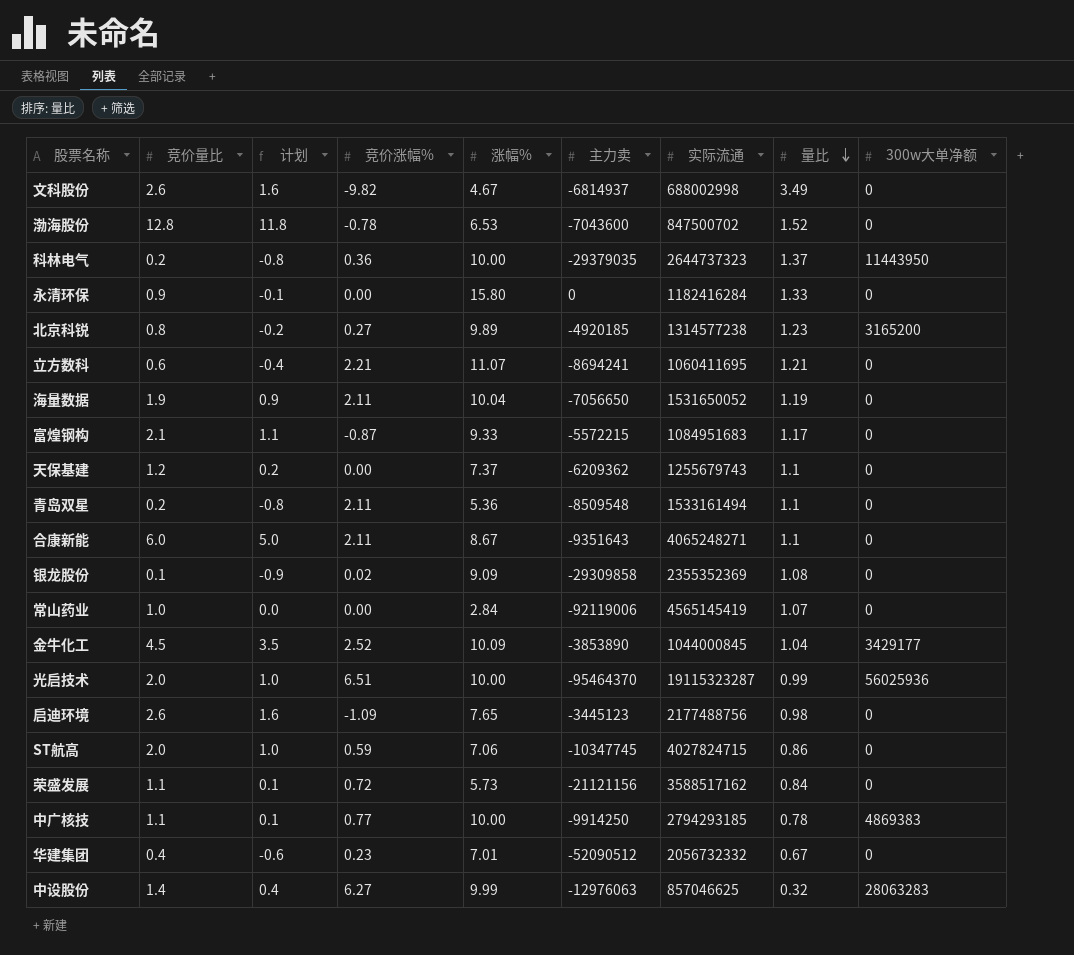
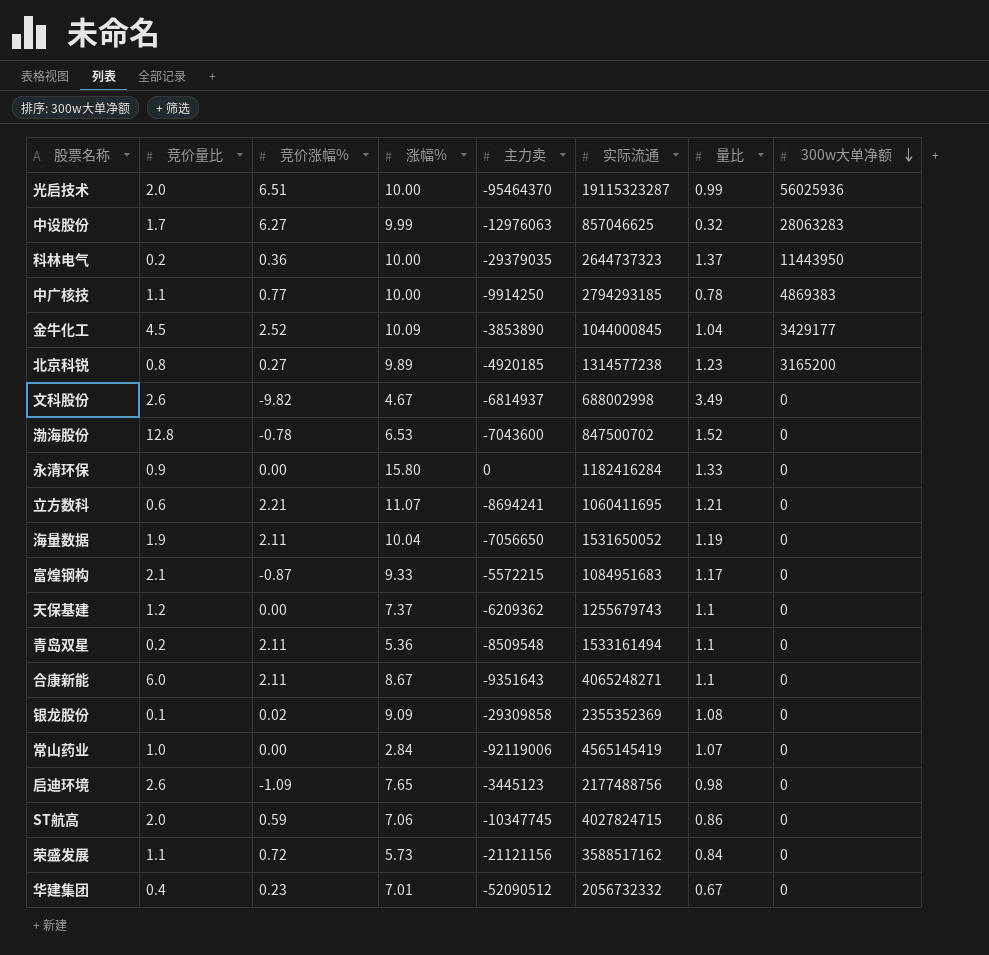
row order: 量比 descending -> 300w大单净额 descending
column 计划 | formula: [竞价量比] - 1 -> none
中设股份 | 竞价量比: 1.4 -> 1.7

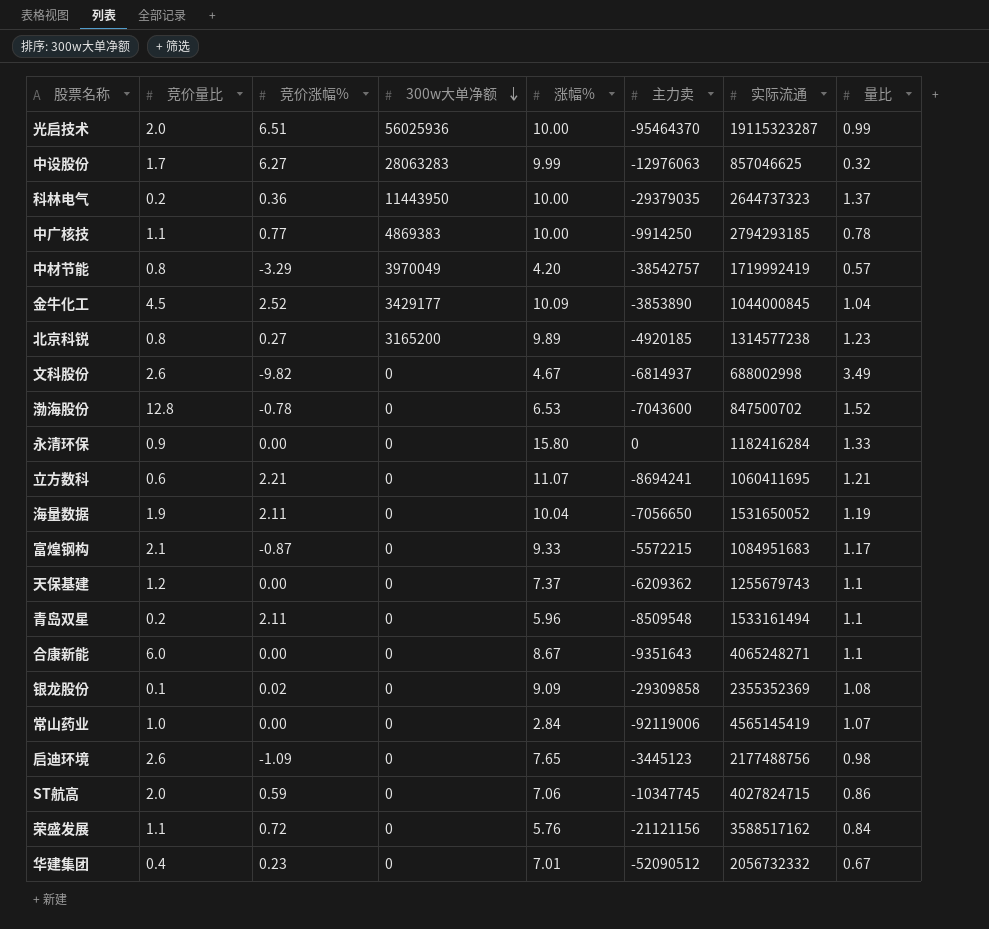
column 300w大单净额 | position: 8 -> 4
row 中材节能: none -> 0.8 | -3.29 | 3970049 | 4.20 | -38542757 | 1719992419 | 0.57
青岛双星 | 涨幅%: 5.36 -> 5.96
合康新能 | 竞价涨幅%: 2.11 -> 0.00
荣盛发展 | 涨幅%: 5.73 -> 5.76

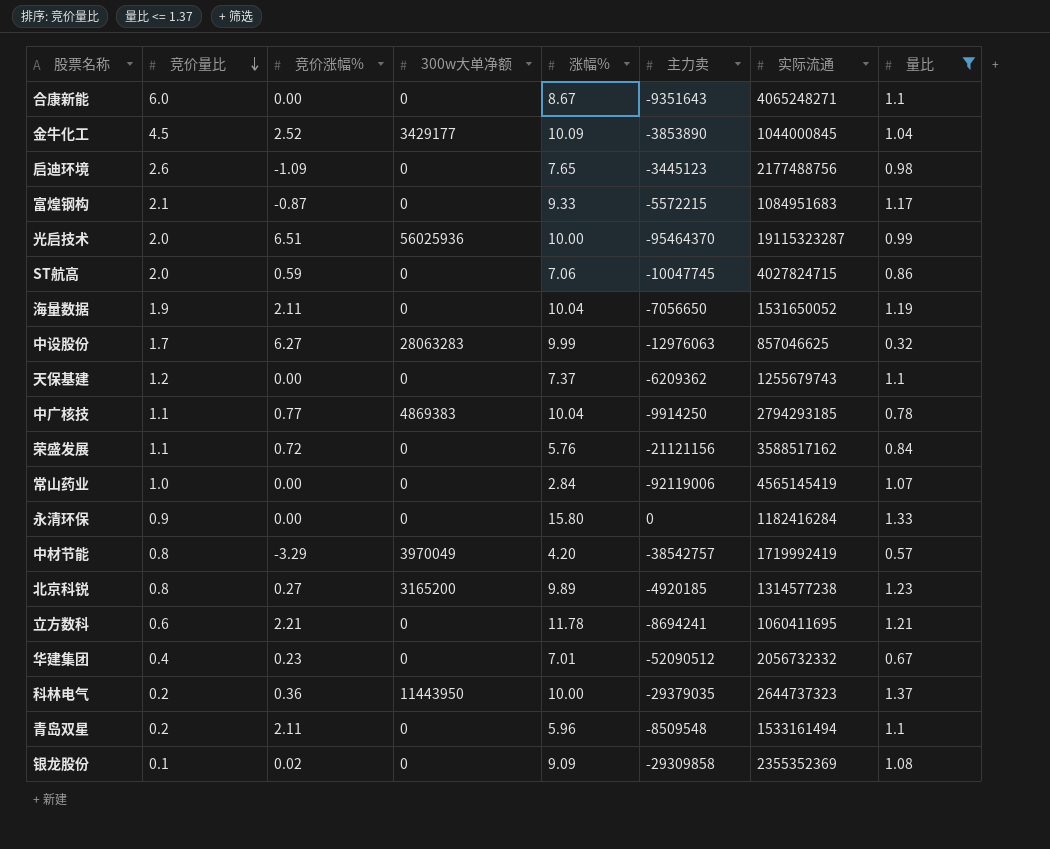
filter: none -> 量比 <= 1.37
row order: 300w大单净额 descending -> 竞价量比 descending
ST航高 | 主力卖: -10347745 -> -10047745
中广核技 | 涨幅%: 10.00 -> 10.04
立方数科 | 涨幅%: 11.07 -> 11.78

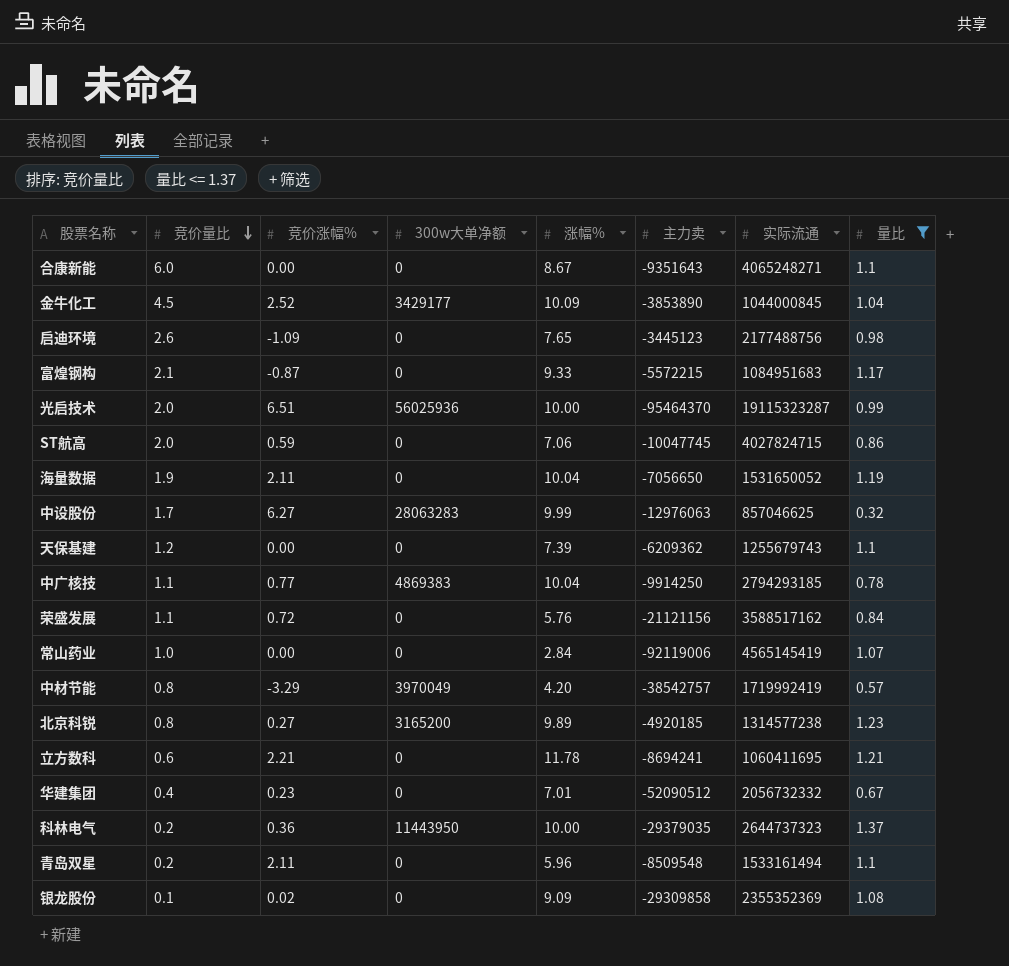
row 永清环保: 0.9 | 0.00 | 0 | 15.80 | 0 | 1182416284 | 1.33 -> none
天保基建 | 涨幅%: 7.37 -> 7.39

